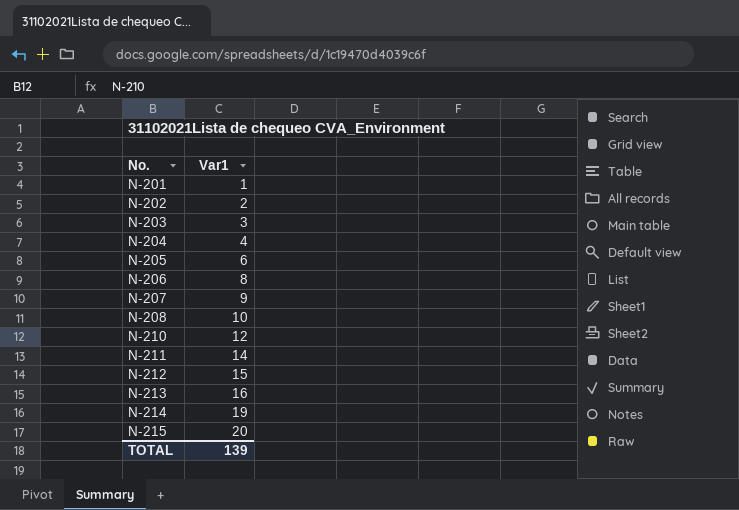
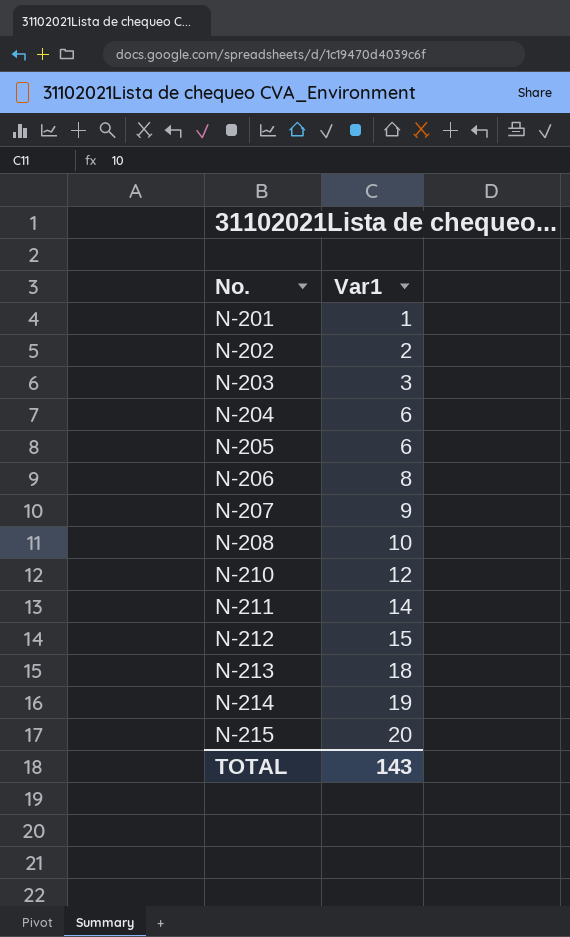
N-204 | Var1: 4 -> 6
N-213 | Var1: 16 -> 18
TOTAL | Var1: 139 -> 143

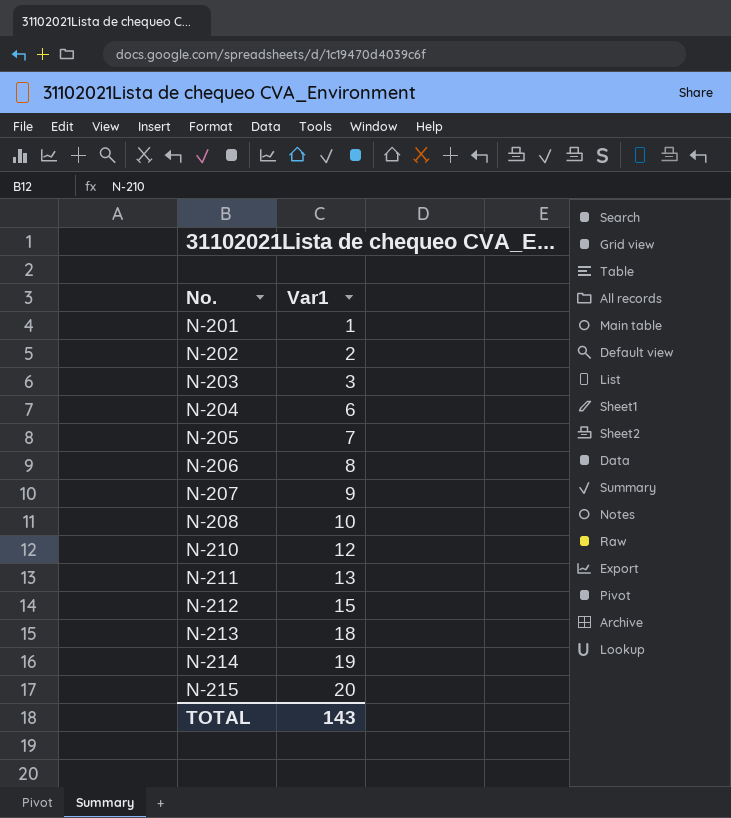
N-205 | Var1: 6 -> 7
N-211 | Var1: 14 -> 13

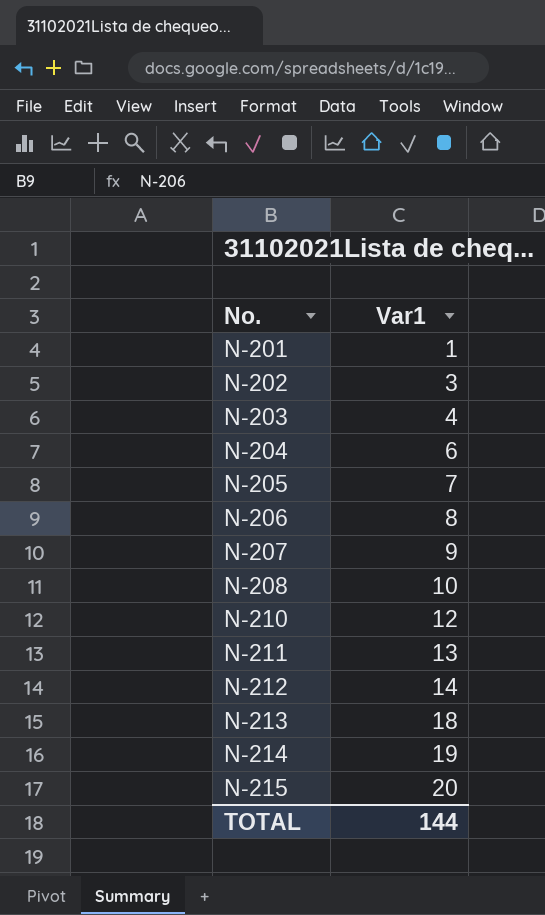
N-202 | Var1: 2 -> 3
N-203 | Var1: 3 -> 4
N-212 | Var1: 15 -> 14
TOTAL | Var1: 143 -> 144

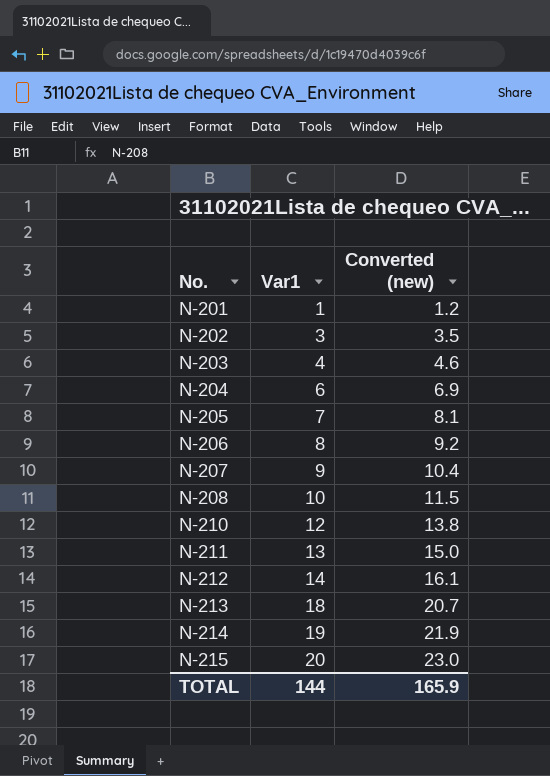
column Converted (new) | formula: none -> [Var1] * 1.15

